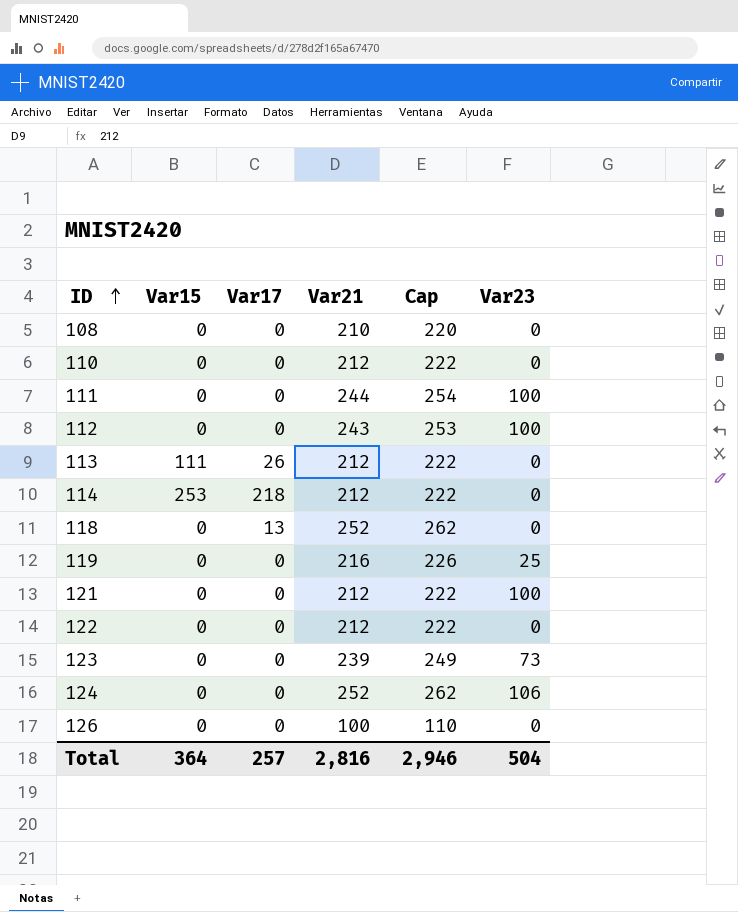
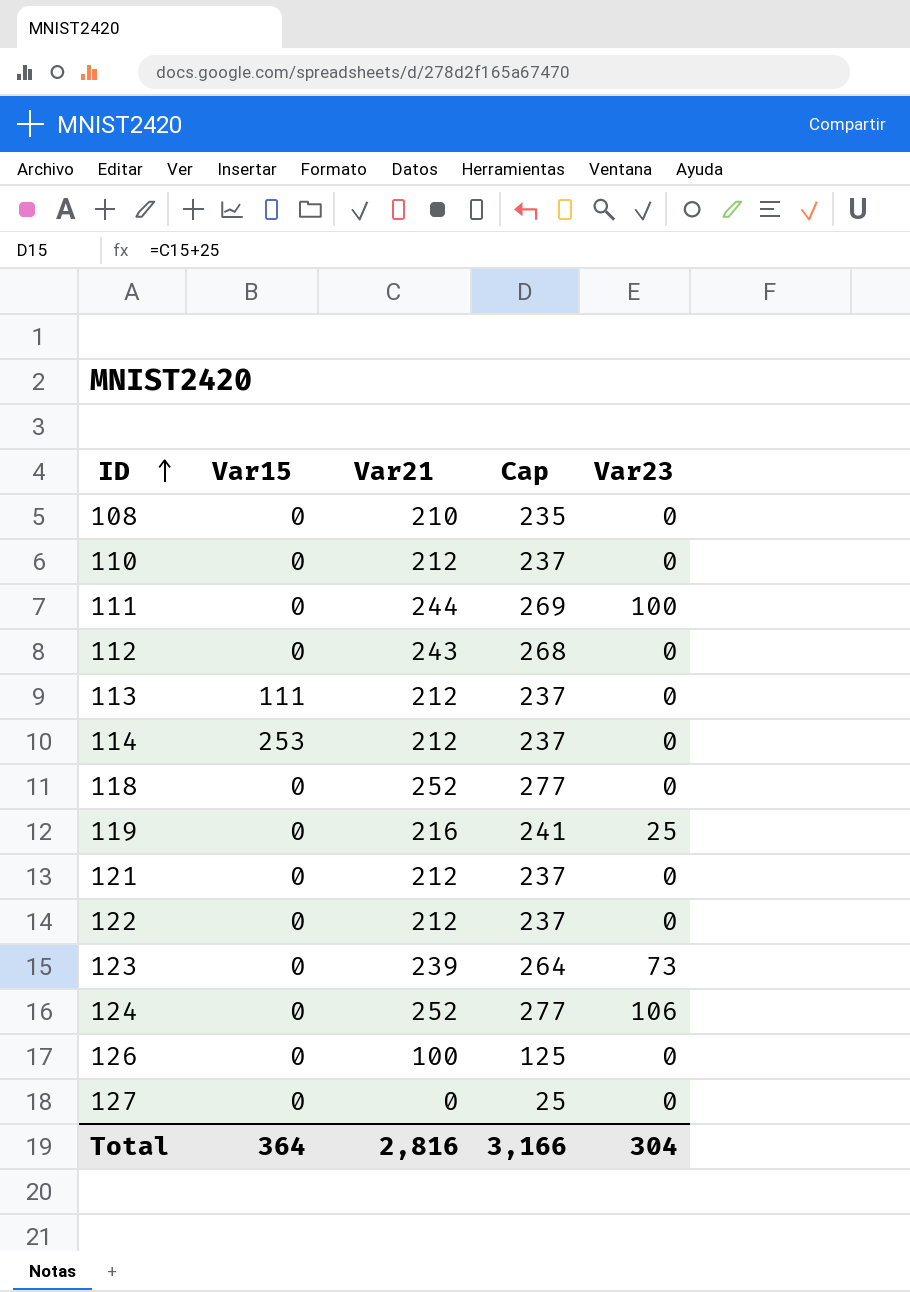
column Var17 | position: 3 -> none
column Cap | formula: [Var21] + 10 -> [Var21] + 25
112 | Var23: 100 -> 0
121 | Var23: 100 -> 0
row 127: none -> 0 | 0 | 25 | 0
Total | Cap: 2,946 -> 3,166
Total | Var23: 504 -> 304

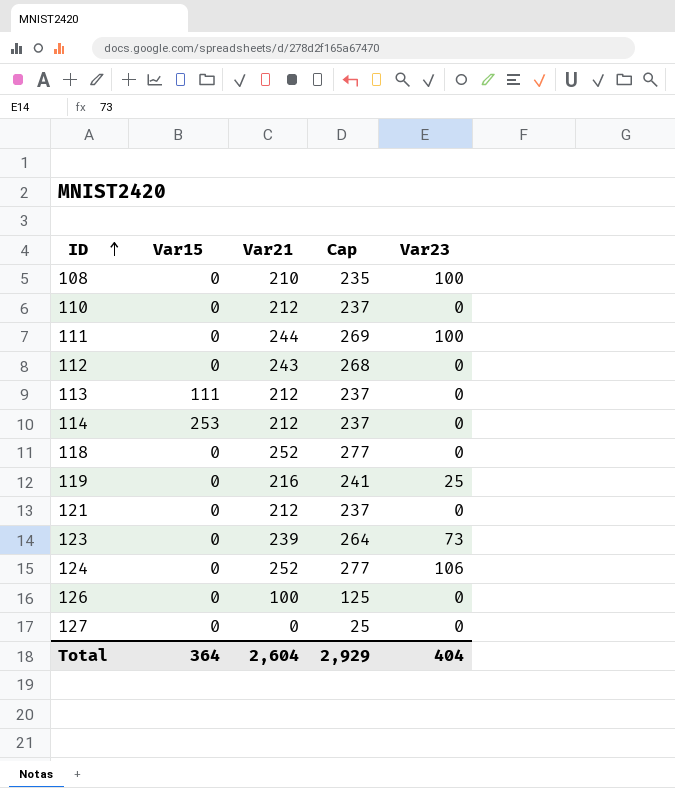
row 122: 0 | 212 | 237 | 0 -> none
108 | Var23: 0 -> 100
Total | Var21: 2,816 -> 2,604
Total | Cap: 3,166 -> 2,929
Total | Var23: 304 -> 404

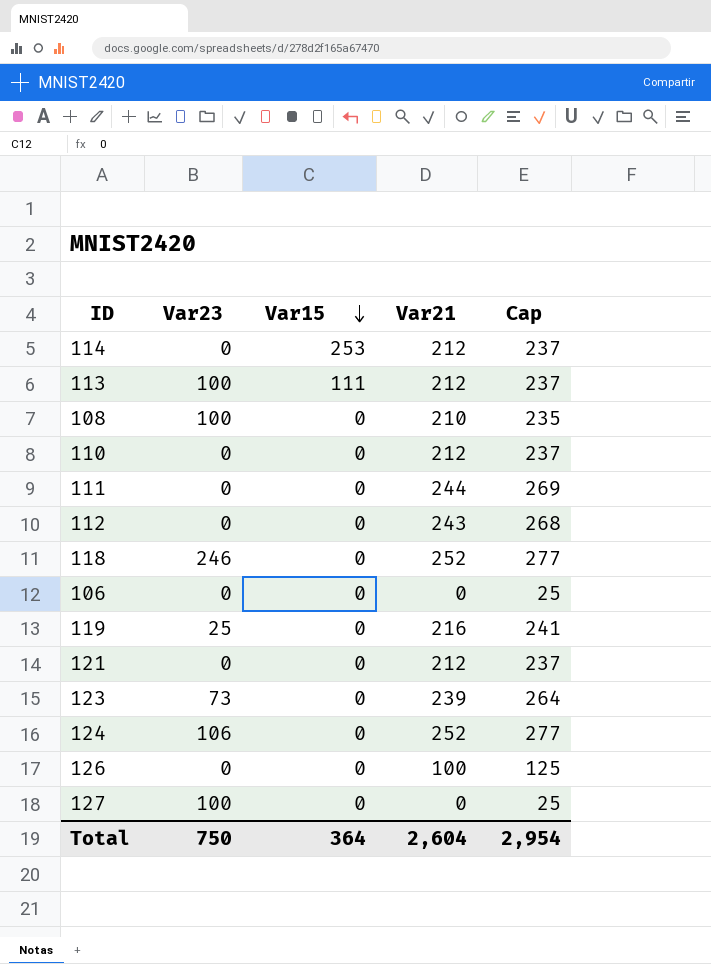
row order: ID ascending -> Var15 descending
column Var23 | position: 5 -> 2
113 | Var23: 0 -> 100
111 | Var23: 100 -> 0
118 | Var23: 0 -> 246
row 106: none -> 0 | 0 | 0 | 25
127 | Var23: 0 -> 100
Total | Var23: 404 -> 750
Total | Cap: 2,929 -> 2,954

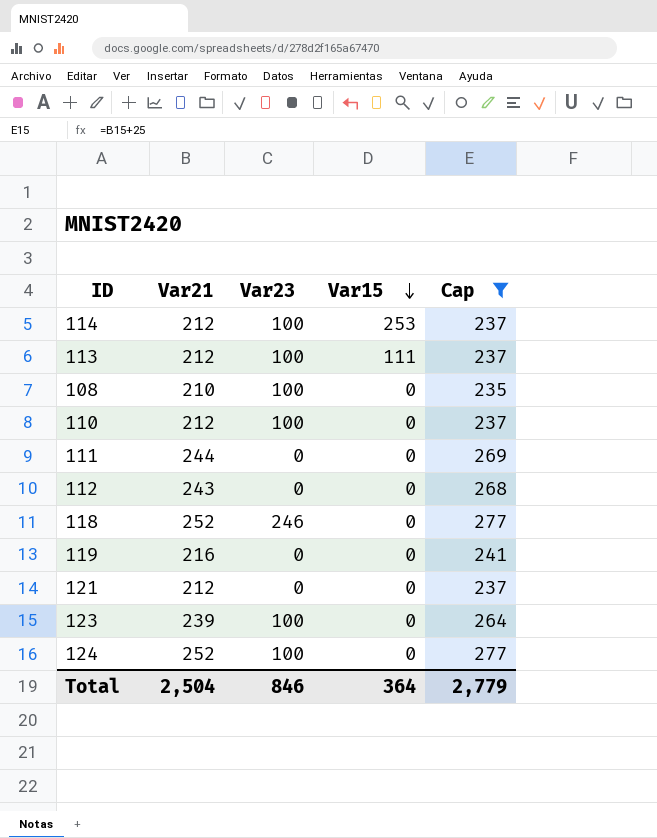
filter: none -> Cap >= 235
column Var21 | position: 4 -> 2
114 | Var23: 0 -> 100
110 | Var23: 0 -> 100
119 | Var23: 25 -> 0
123 | Var23: 73 -> 100
124 | Var23: 106 -> 100
Total | Var21: 2,604 -> 2,504
Total | Var23: 750 -> 846
Total | Cap: 2,954 -> 2,779

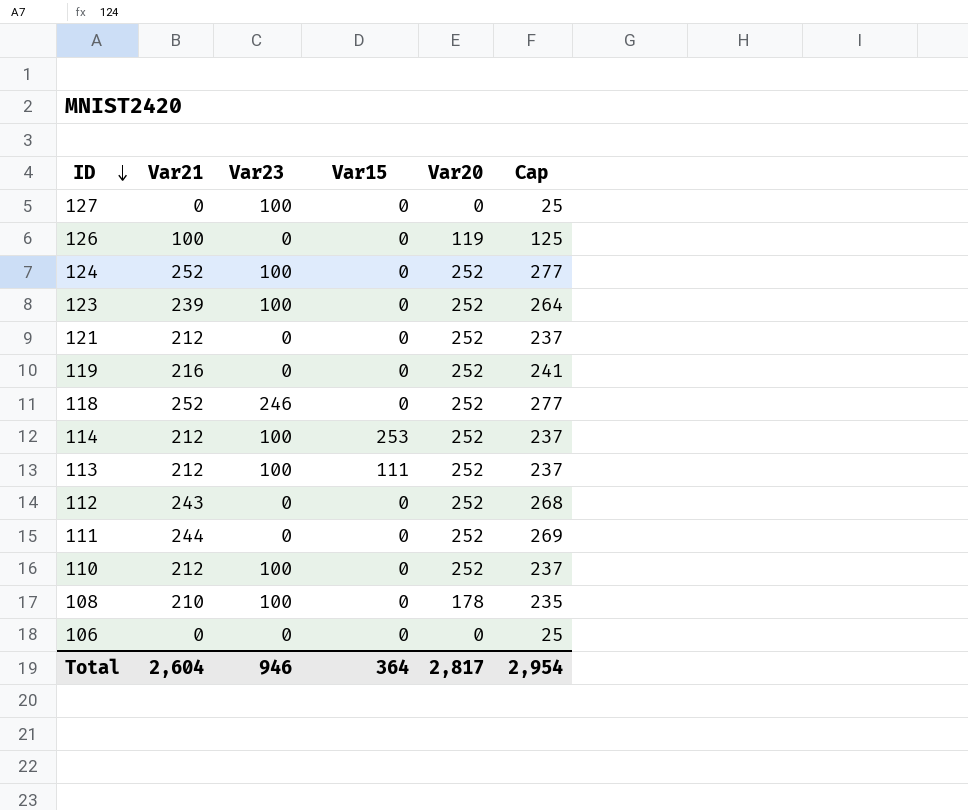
filter: Cap >= 235 -> none
row order: Var15 descending -> ID descending
column Var20 | position: none -> 5
Total | Var21: 2,504 -> 2,604
Total | Var23: 846 -> 946
Total | Cap: 2,779 -> 2,954

